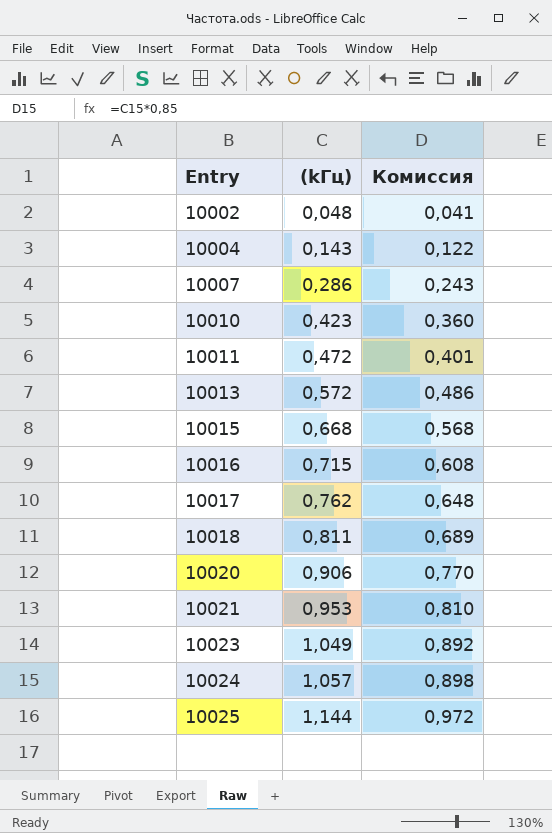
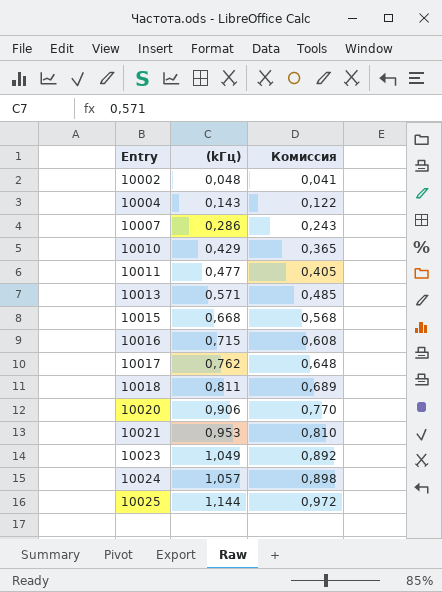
10010 | (kГц): 0,423 -> 0,429
10010 | Комиссия: 0,360 -> 0,365
10011 | (kГц): 0,472 -> 0,477
10011 | Комиссия: 0,401 -> 0,405
10013 | (kГц): 0,572 -> 0,571
10013 | Комиссия: 0,486 -> 0,485

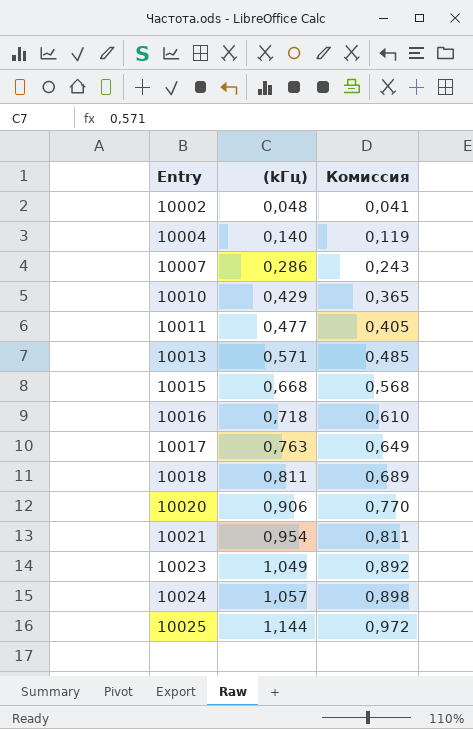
10004 | (kГц): 0,143 -> 0,140
10004 | Комиссия: 0,122 -> 0,119
10016 | (kГц): 0,715 -> 0,718
10016 | Комиссия: 0,608 -> 0,610
10017 | (kГц): 0,762 -> 0,763
10017 | Комиссия: 0,648 -> 0,649
10021 | (kГц): 0,953 -> 0,954
10021 | Комиссия: 0,810 -> 0,811

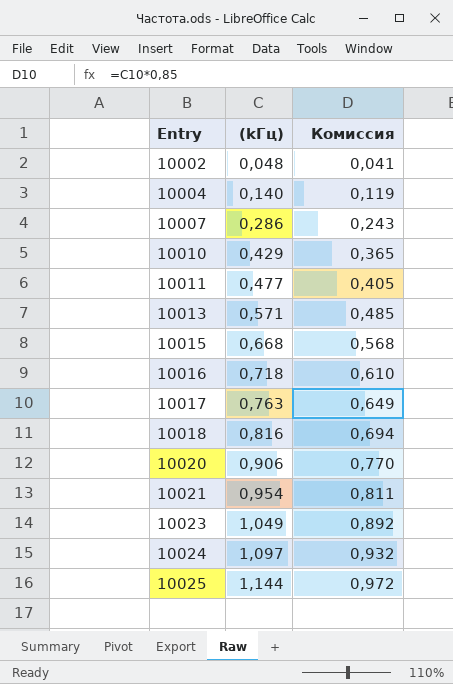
10018 | (kГц): 0,811 -> 0,816
10018 | Комиссия: 0,689 -> 0,694
10024 | (kГц): 1,057 -> 1,097
10024 | Комиссия: 0,898 -> 0,932

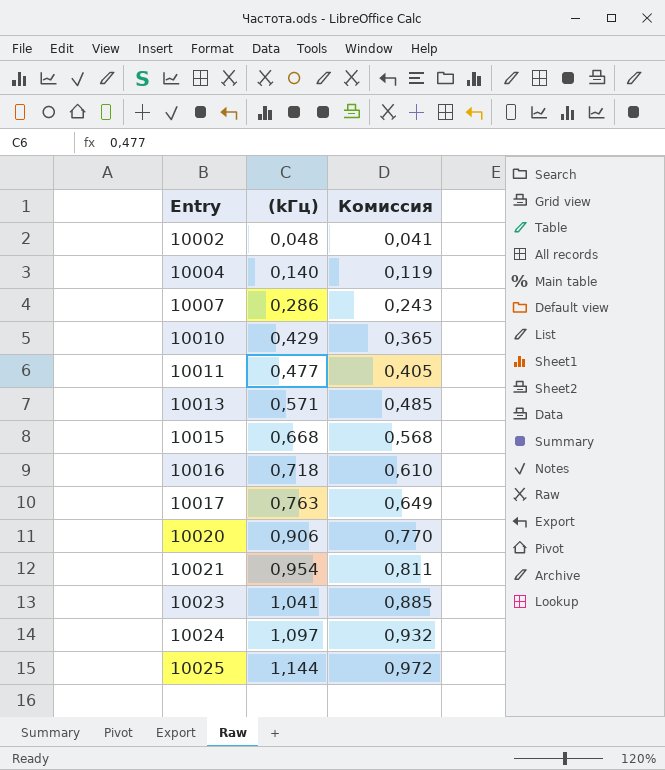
row 10018: 0,816 | 0,694 -> none
10023 | (kГц): 1,049 -> 1,041
10023 | Комиссия: 0,892 -> 0,885

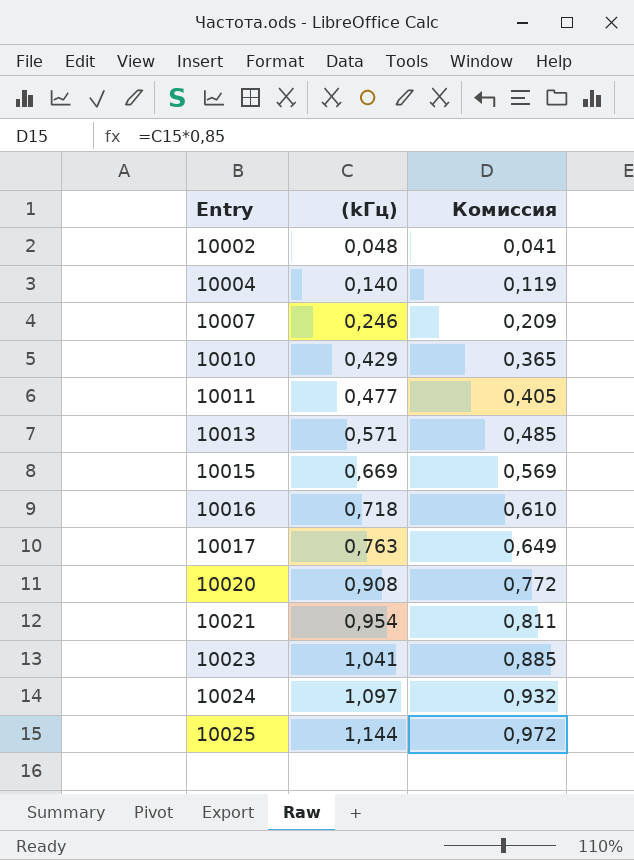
10007 | (kГц): 0,286 -> 0,246
10007 | Комиссия: 0,243 -> 0,209
10015 | (kГц): 0,668 -> 0,669
10015 | Комиссия: 0,568 -> 0,569
10020 | (kГц): 0,906 -> 0,908
10020 | Комиссия: 0,770 -> 0,772

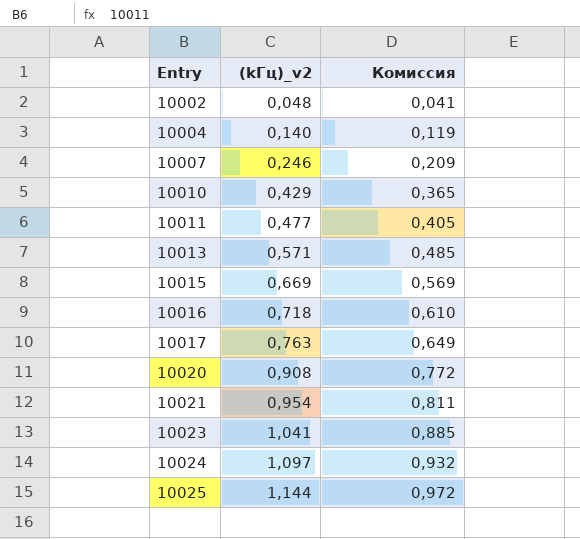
column name: (kГц) -> (kГц)_v2

